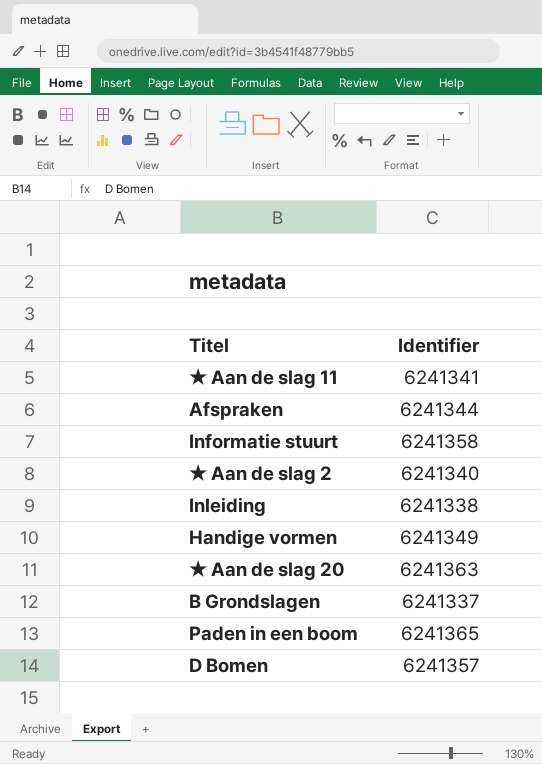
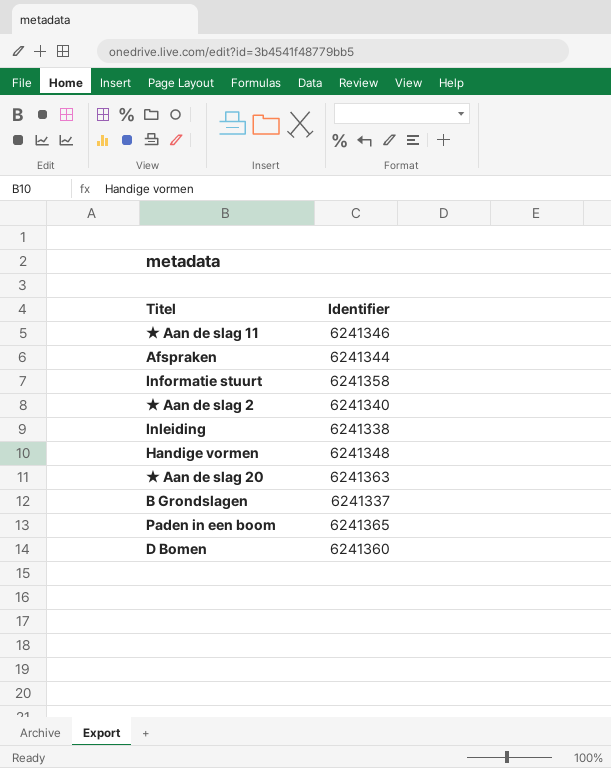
★ Aan de slag 11 | Identifier: 6241341 -> 6241346
Handige vormen | Identifier: 6241349 -> 6241348
D Bomen | Identifier: 6241357 -> 6241360

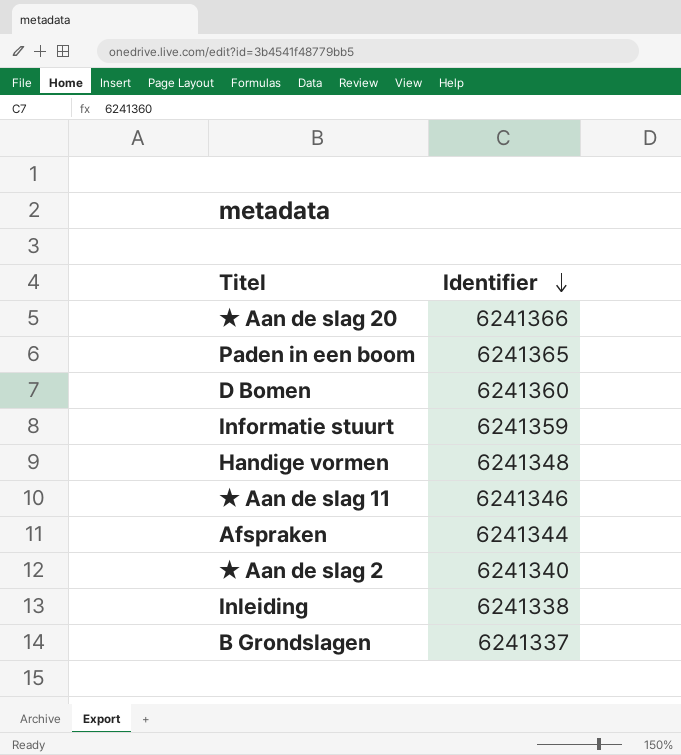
row order: none -> Identifier descending
★ Aan de slag 20 | Identifier: 6241363 -> 6241366
Informatie stuurt | Identifier: 6241358 -> 6241359

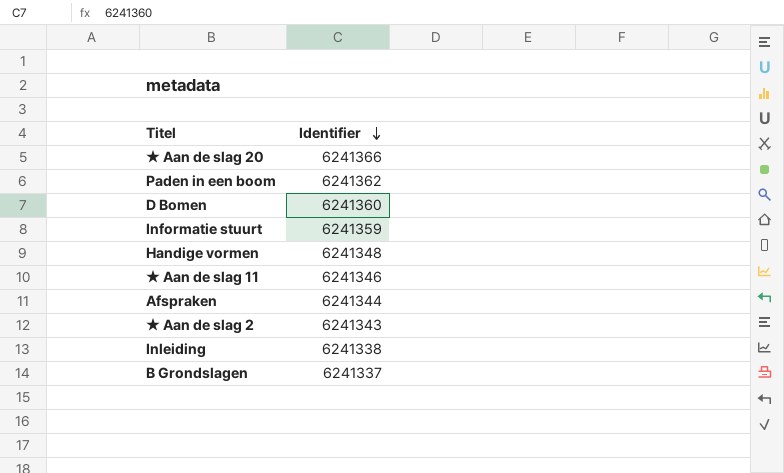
Paden in een boom | Identifier: 6241365 -> 6241362
★ Aan de slag 2 | Identifier: 6241340 -> 6241343

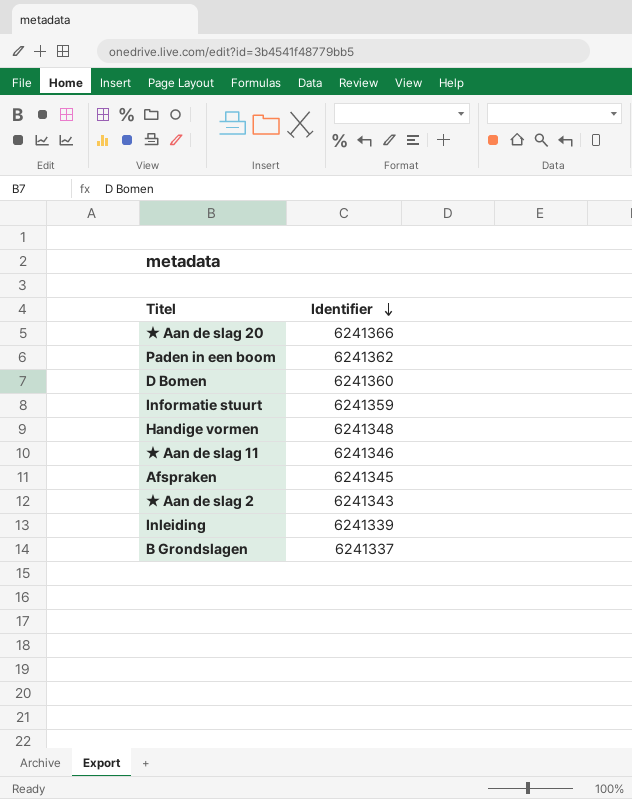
Afspraken | Identifier: 6241344 -> 6241345
Inleiding | Identifier: 6241338 -> 6241339

